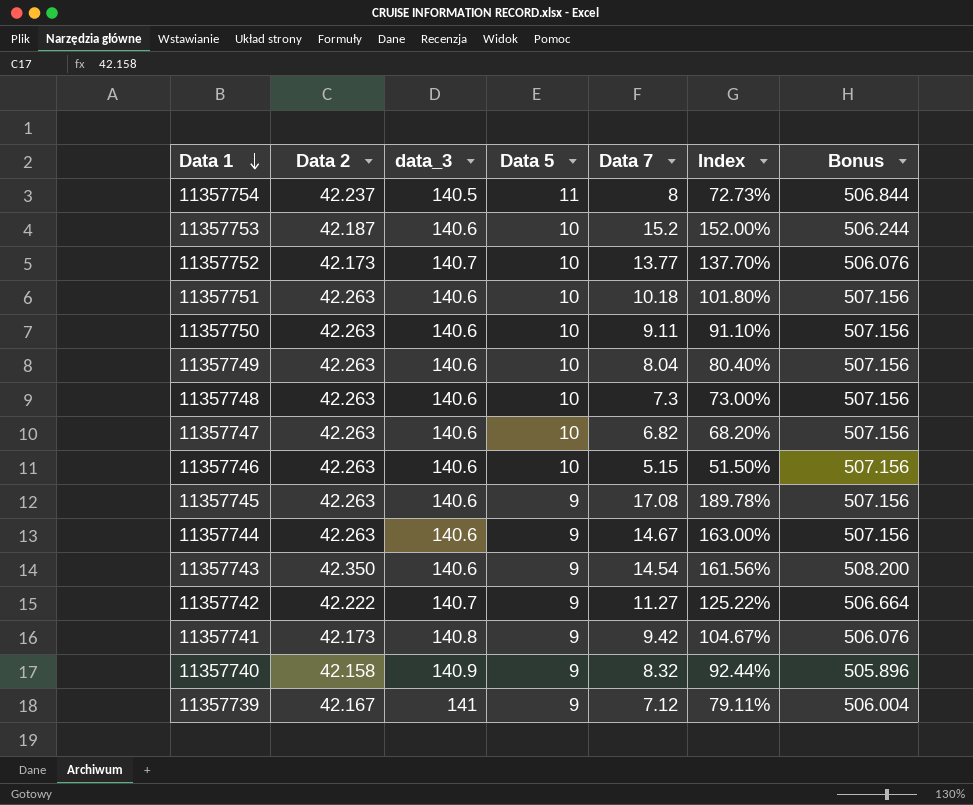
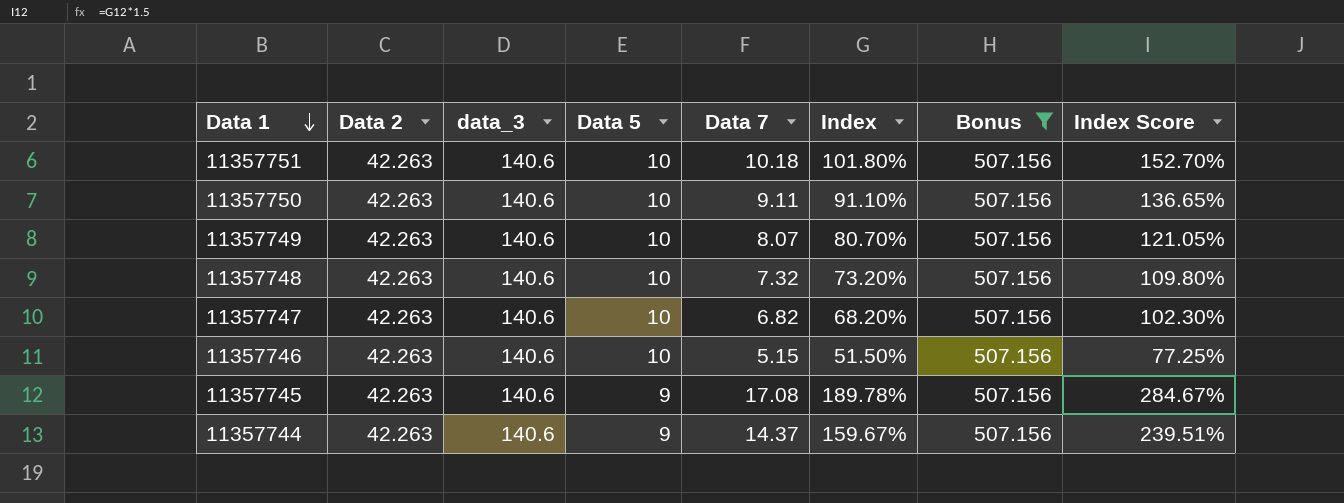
filter: none -> Bonus = 507.156
column Index Score | formula: none -> [Index] * 1.5
11357749 | Data 7: 8.04 -> 8.07
11357749 | Index: 80.40% -> 80.70%
11357748 | Data 7: 7.3 -> 7.32
11357748 | Index: 73.00% -> 73.20%
11357744 | Data 7: 14.67 -> 14.37
11357744 | Index: 163.00% -> 159.67%

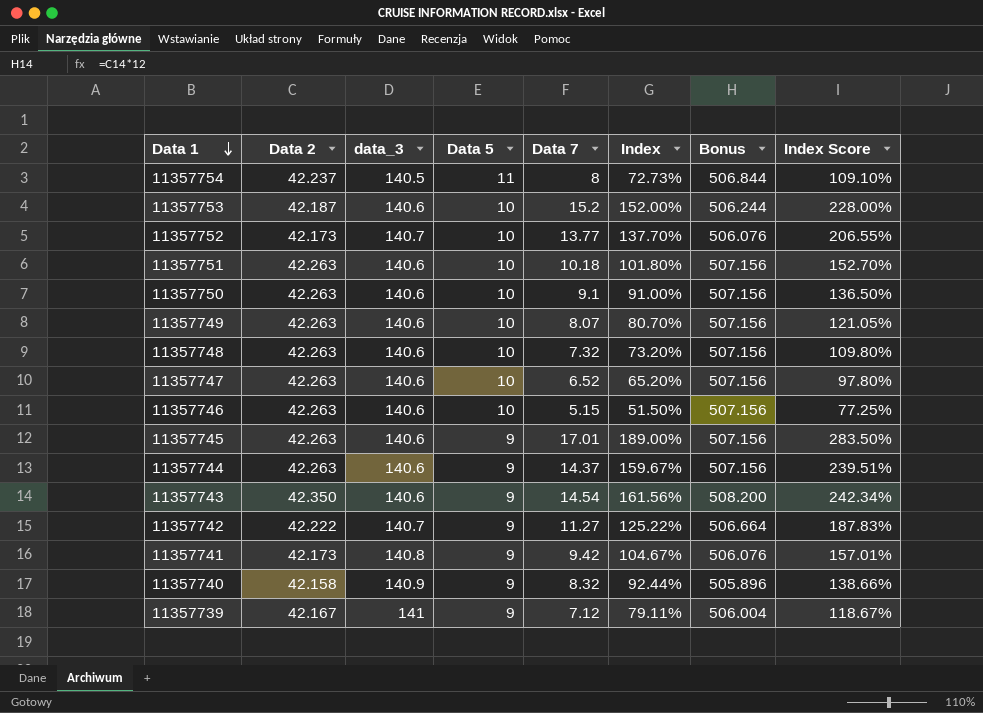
filter: Bonus = 507.156 -> none
11357750 | Data 7: 9.11 -> 9.1
11357750 | Index: 91.10% -> 91.00%
11357750 | Index Score: 136.65% -> 136.50%
11357747 | Data 7: 6.82 -> 6.52
11357747 | Index: 68.20% -> 65.20%
11357747 | Index Score: 102.30% -> 97.80%
11357745 | Data 7: 17.08 -> 17.01
11357745 | Index: 189.78% -> 189.00%
11357745 | Index Score: 284.67% -> 283.50%

